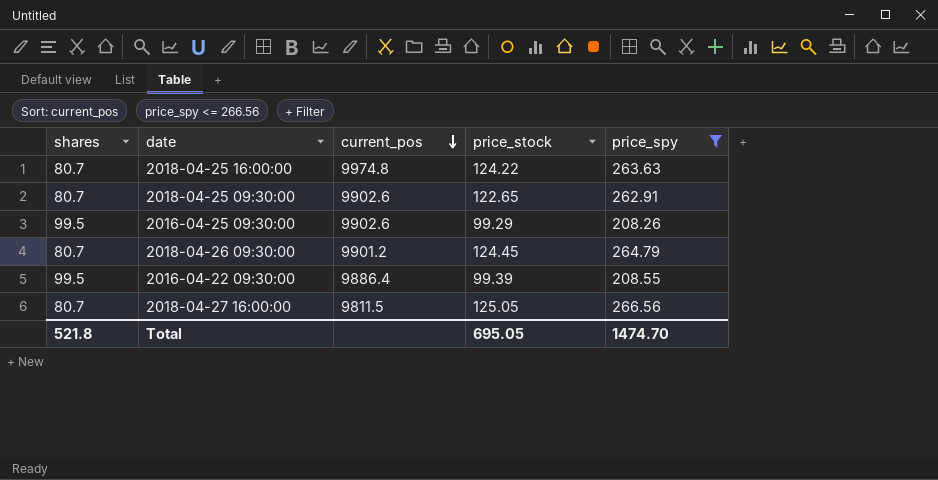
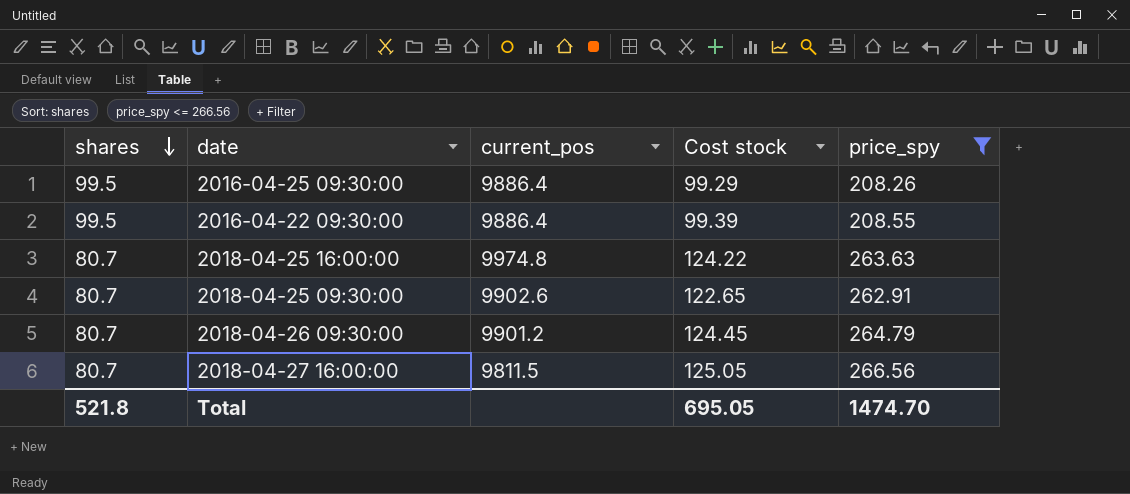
row order: current_pos descending -> shares descending
column name: price_stock -> Cost stock
2016-04-25 09:30:00 | current_pos: 9902.6 -> 9886.4

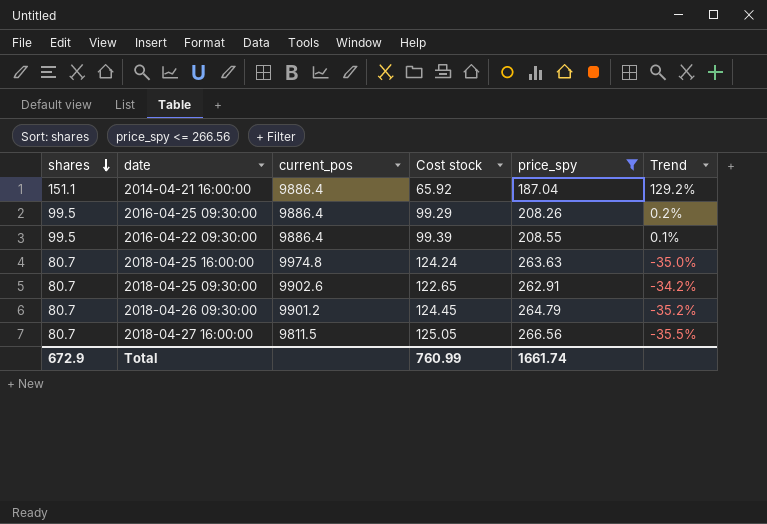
column Trend | formula: none -> ([shares] - [Cost stock]) / [Cost stock]
row 2014-04-21 16:00:00: none -> 151.1 | 9886.4 | 65.92 | 187.04 | 129.2%
2018-04-25 16:00:00 | Cost stock: 124.22 -> 124.24
Total | shares: 521.8 -> 672.9
Total | Cost stock: 695.05 -> 760.99
Total | price_spy: 1474.70 -> 1661.74

